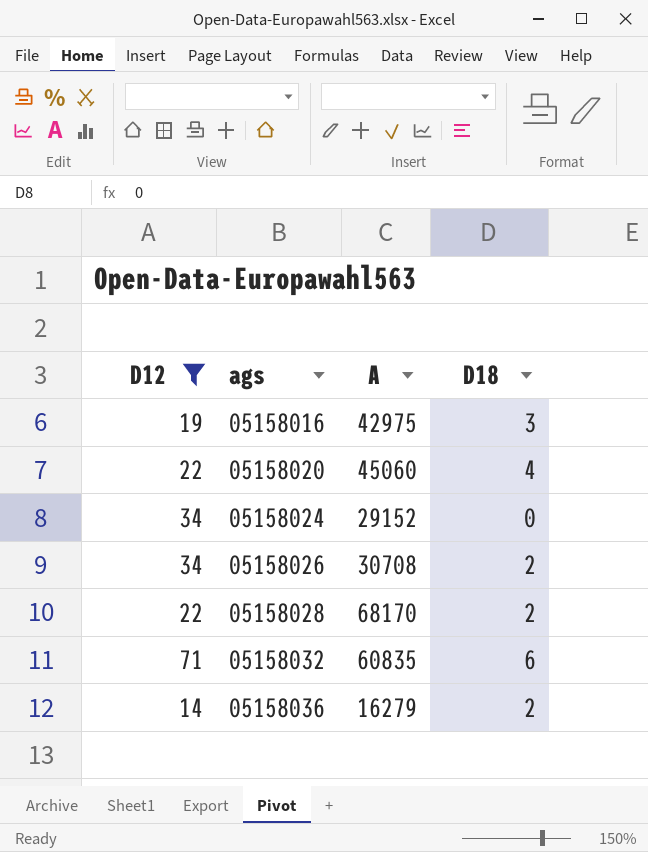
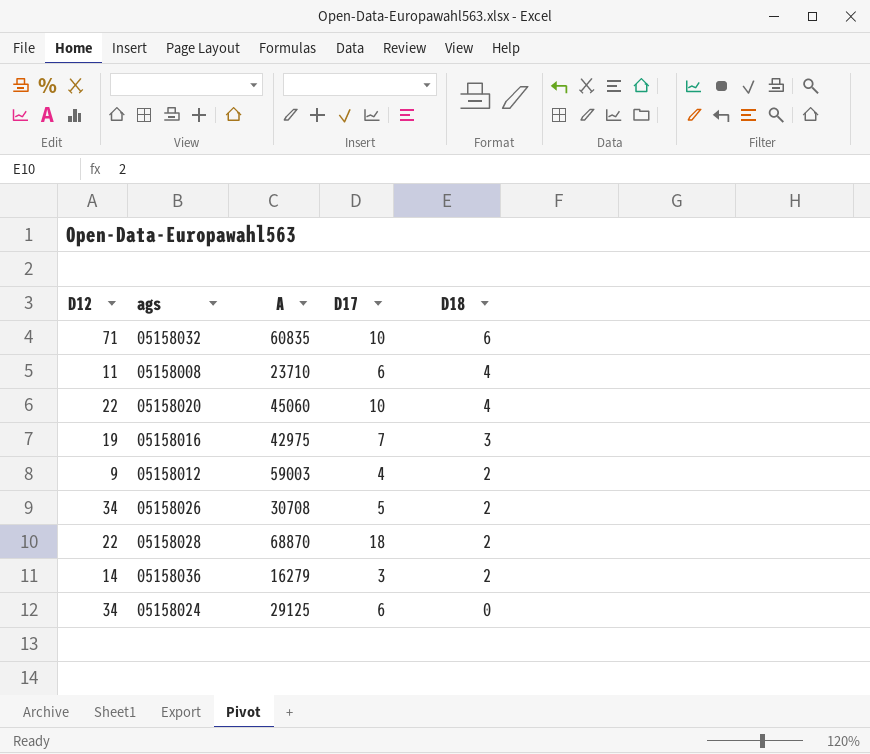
filter: D12 >= 14 -> none
row order: ags ascending -> D18 descending
column D17 | position: none -> 4
05158028 | A: 68170 -> 68870
05158024 | A: 29152 -> 29125

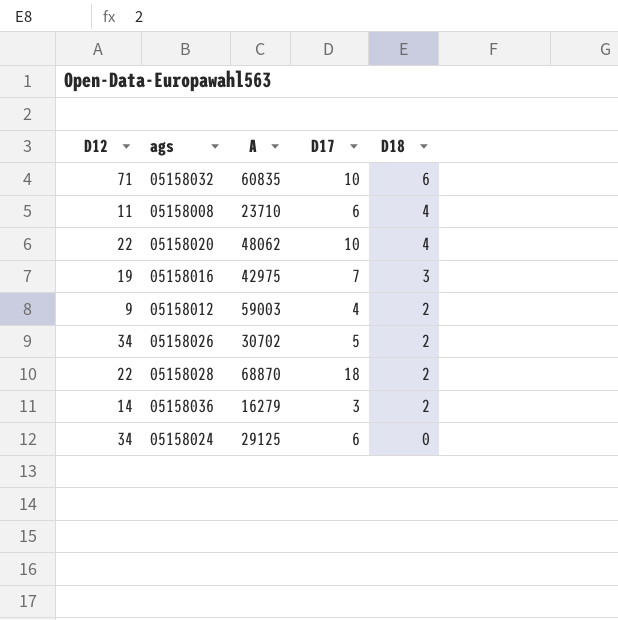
05158020 | A: 45060 -> 48062
05158026 | A: 30708 -> 30702

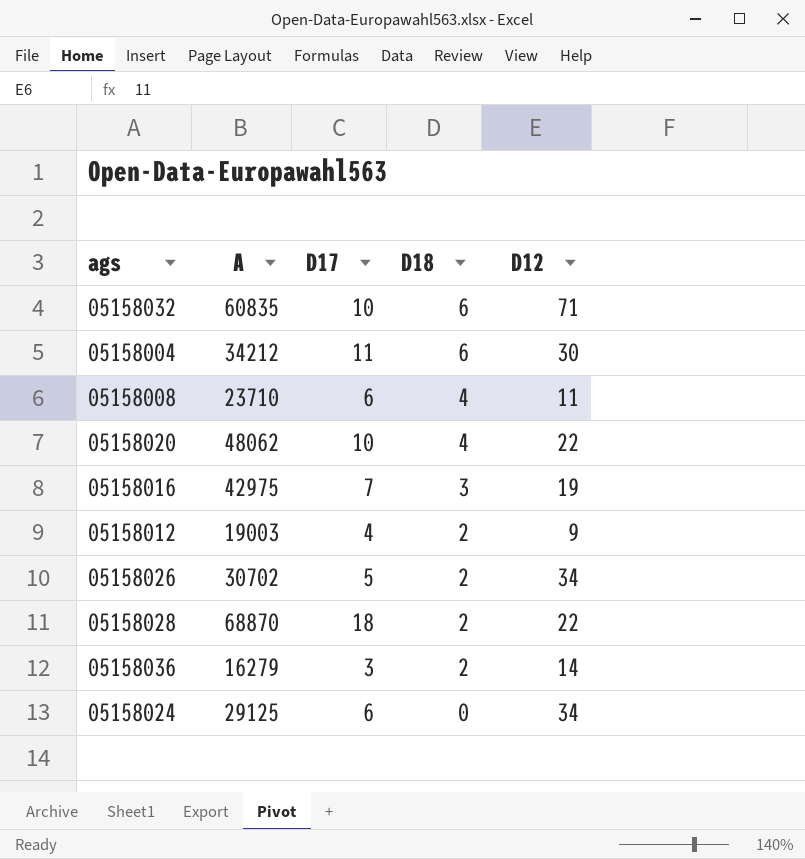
column D12 | position: 1 -> 5
row 05158004: none -> 34212 | 11 | 6 | 30
05158012 | A: 59003 -> 19003

